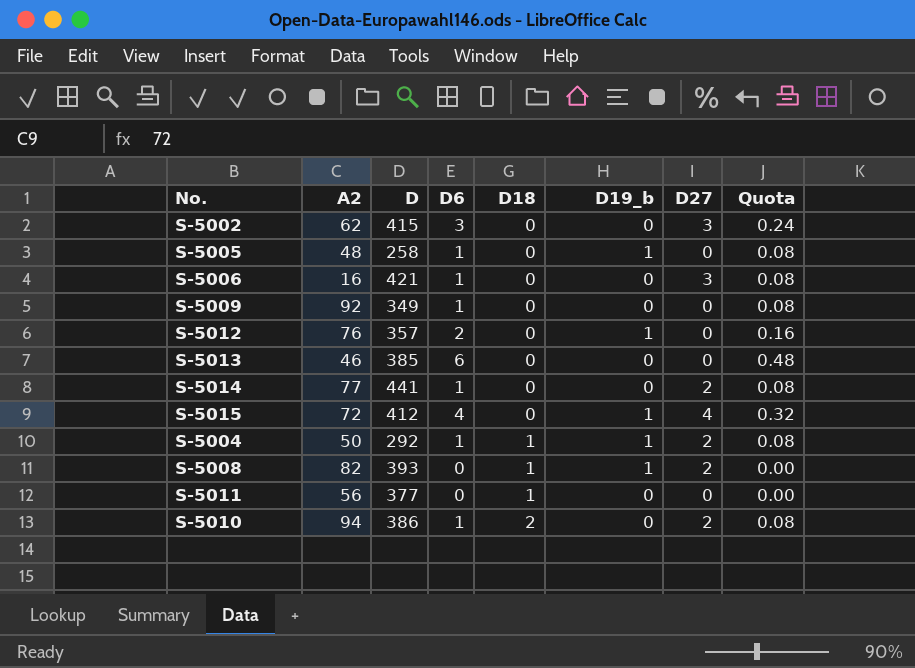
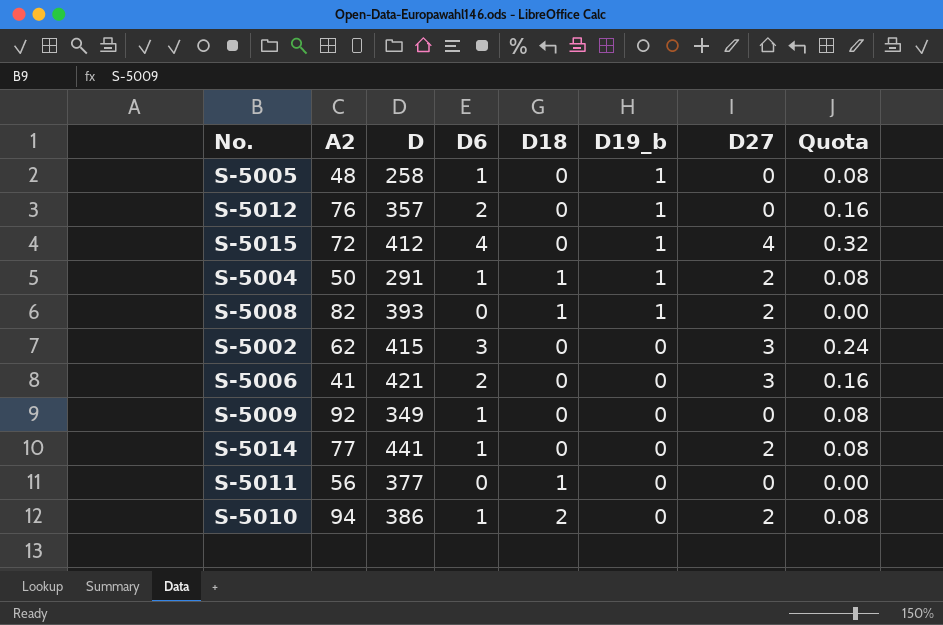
row order: D18 ascending -> D19_b descending
row S-5013: 46 | 385 | 6 | 0 | 0 | 0 | 0.48 -> none
S-5004 | D: 292 -> 291
S-5006 | A2: 16 -> 41
S-5006 | D6: 1 -> 2
S-5006 | Quota: 0.08 -> 0.16

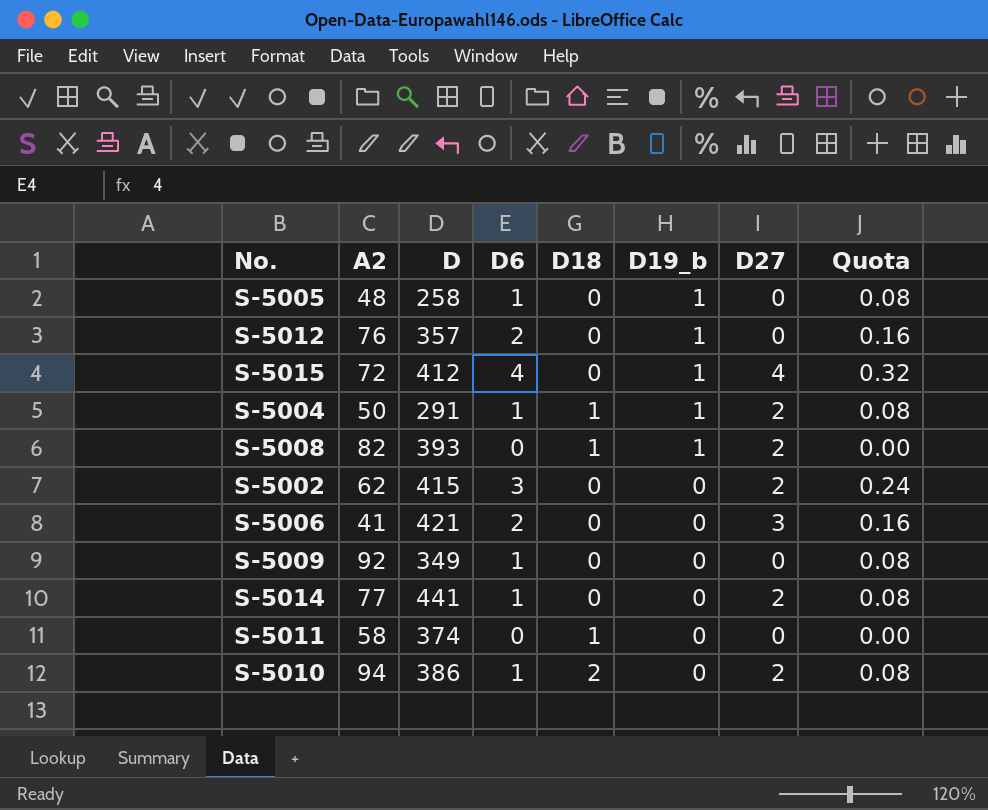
S-5002 | D27: 3 -> 2
S-5011 | A2: 56 -> 58
S-5011 | D: 377 -> 374

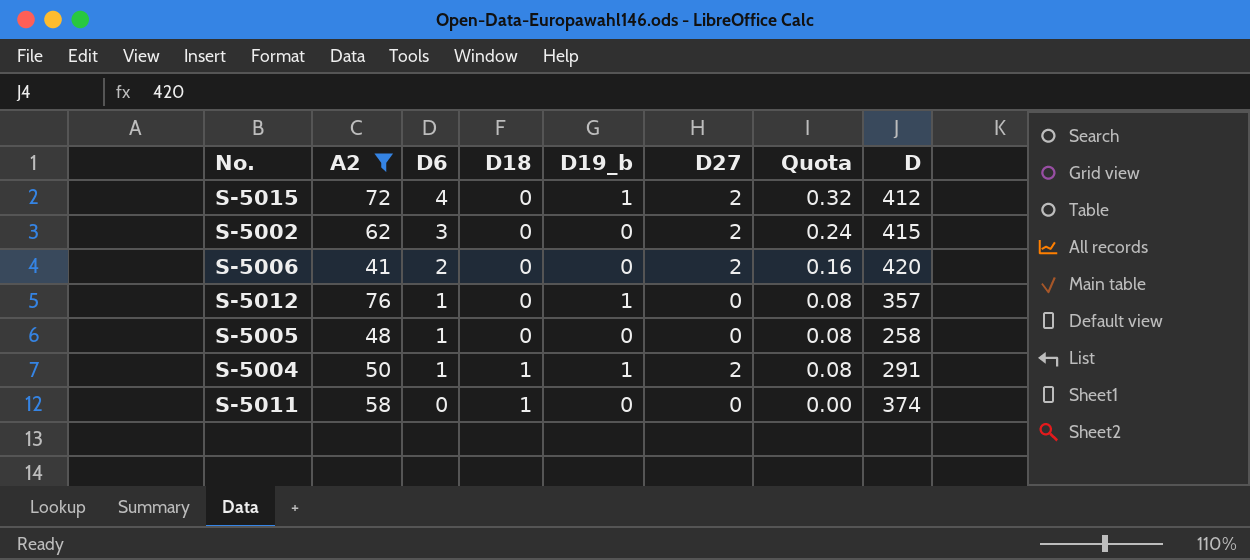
filter: none -> A2 <= 76
row order: D19_b descending -> D6 descending
column D | position: 3 -> 8
S-5015 | D27: 4 -> 2
S-5006 | D27: 3 -> 2
S-5006 | D: 421 -> 420
S-5012 | D6: 2 -> 1
S-5012 | Quota: 0.16 -> 0.08
S-5005 | D19_b: 1 -> 0

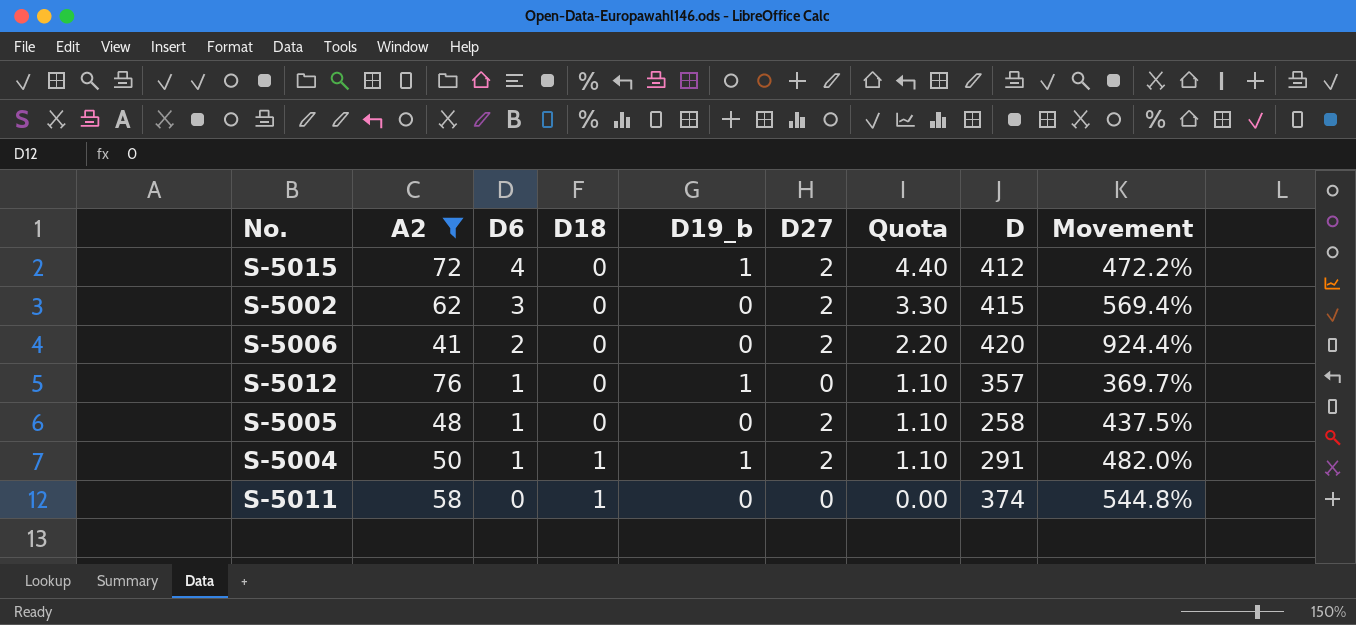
column Quota | formula: [D6] * 0.08 -> [D6] * 1.1
column Movement | formula: none -> ([D] - [A2]) / [A2]
S-5005 | D27: 0 -> 2

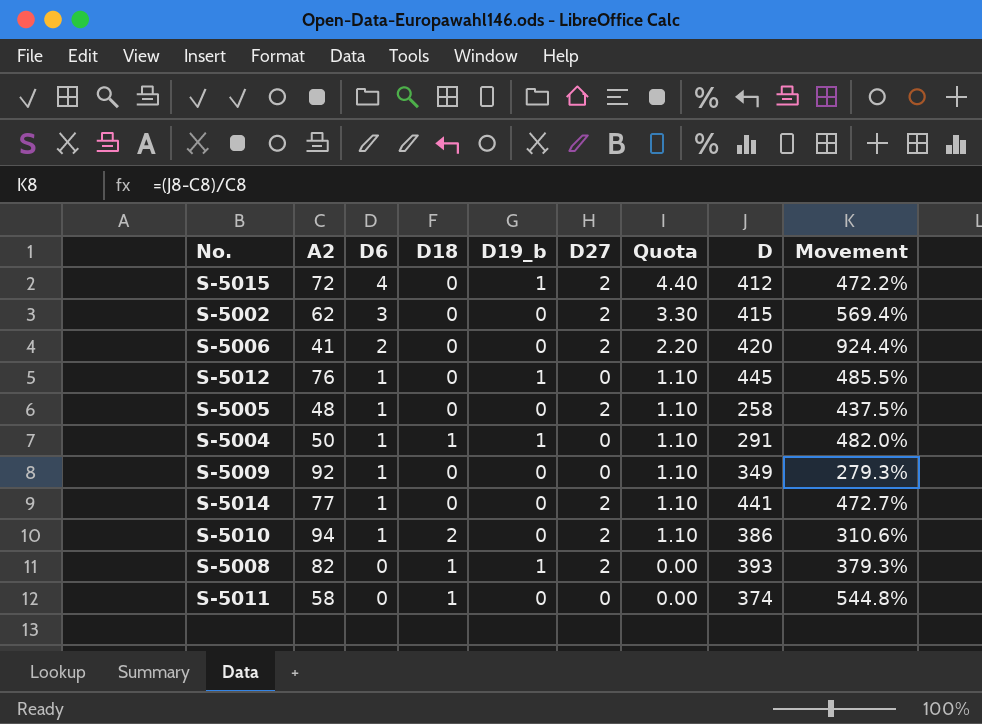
filter: A2 <= 76 -> none
S-5012 | D: 357 -> 445
S-5012 | Movement: 369.7% -> 485.5%
S-5004 | D27: 2 -> 0

